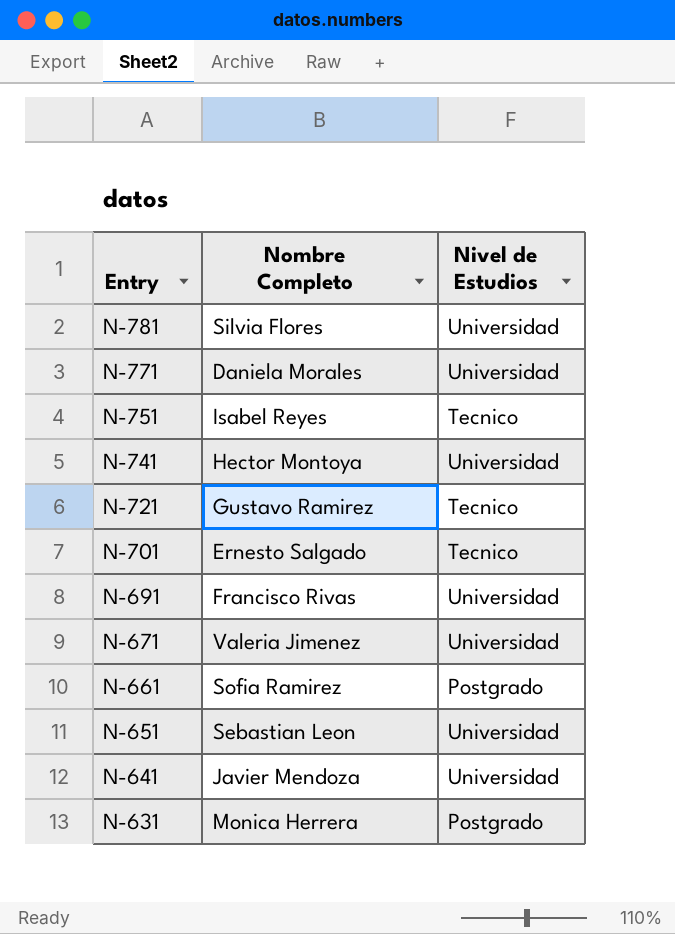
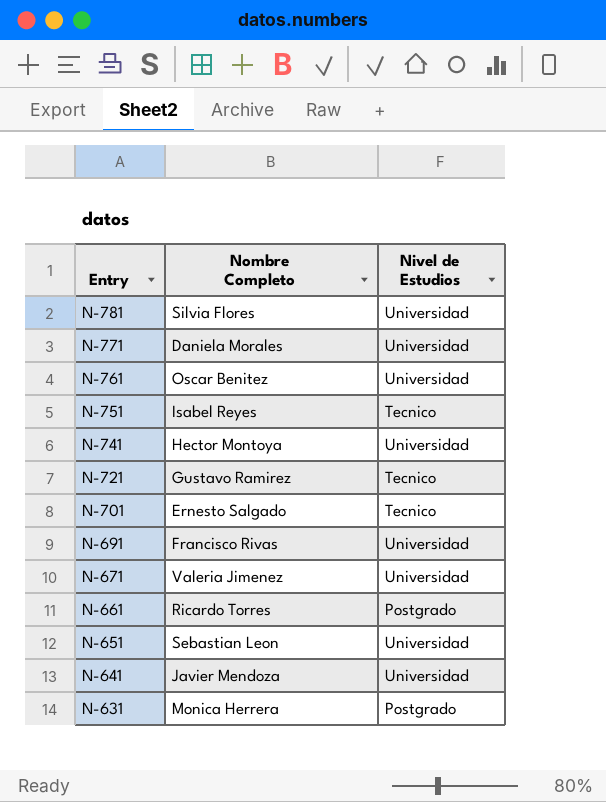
row N-761: none -> Oscar Benitez | Universidad
N-661 | Nombre Completo: Sofia Ramirez -> Ricardo Torres

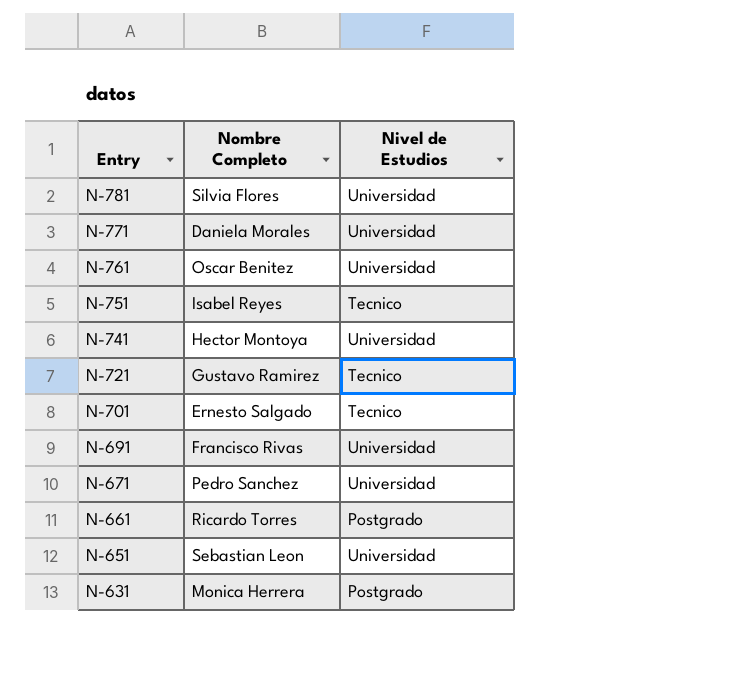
row N-641: Javier Mendoza | Universidad -> none
N-671 | Nombre Completo: Valeria Jimenez -> Pedro Sanchez

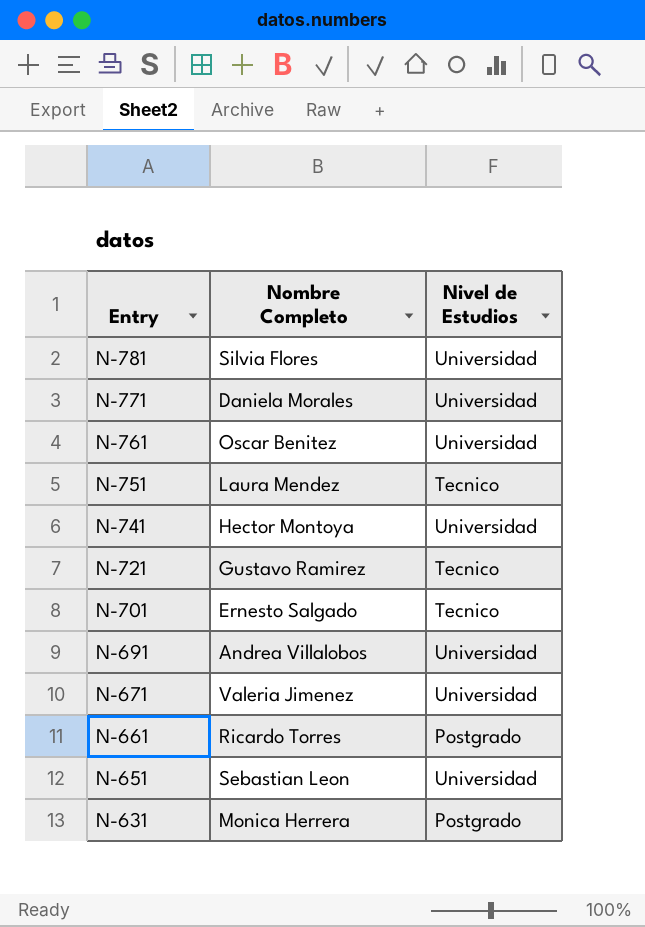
N-751 | Nombre Completo: Isabel Reyes -> Laura Mendez
N-691 | Nombre Completo: Francisco Rivas -> Andrea Villalobos
N-671 | Nombre Completo: Pedro Sanchez -> Valeria Jimenez

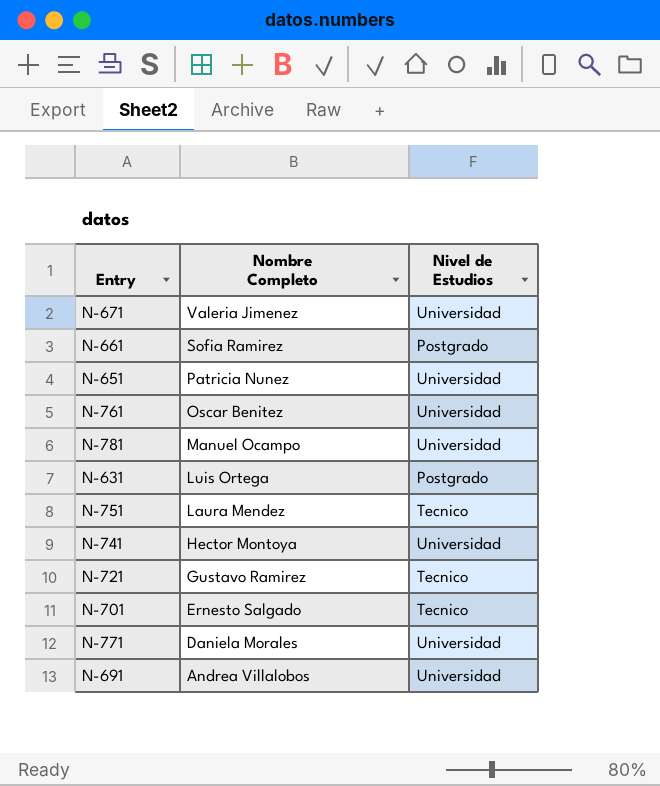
row order: Entry descending -> Nombre Completo descending
N-661 | Nombre Completo: Ricardo Torres -> Sofia Ramirez
N-651 | Nombre Completo: Sebastian Leon -> Patricia Nunez
N-781 | Nombre Completo: Silvia Flores -> Manuel Ocampo
N-631 | Nombre Completo: Monica Herrera -> Luis Ortega

